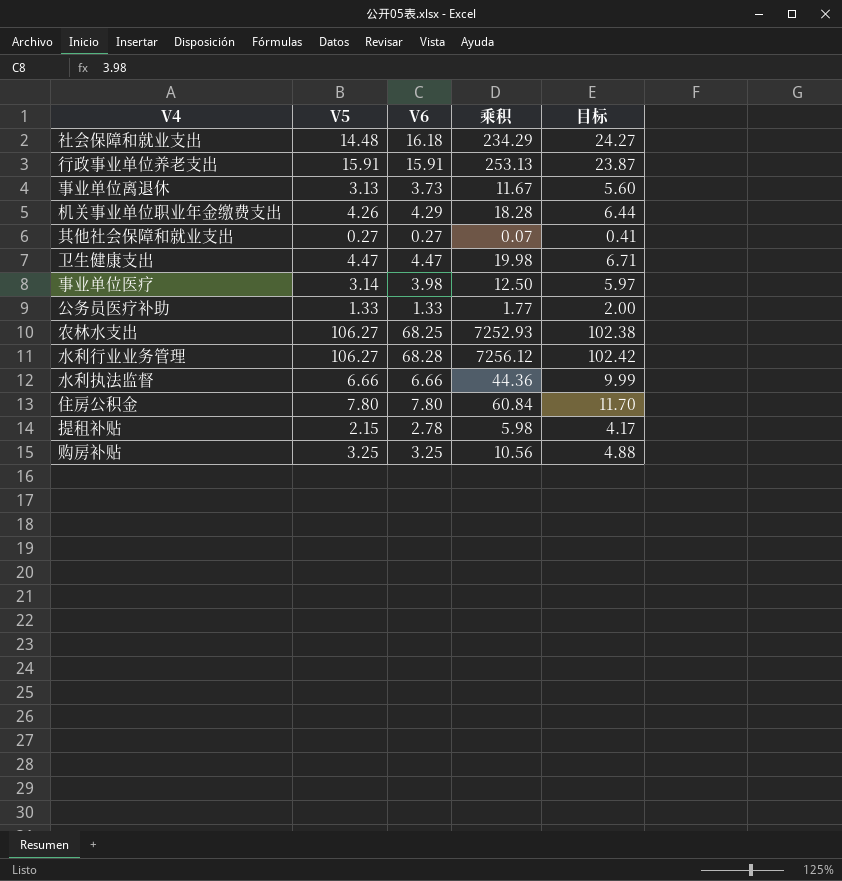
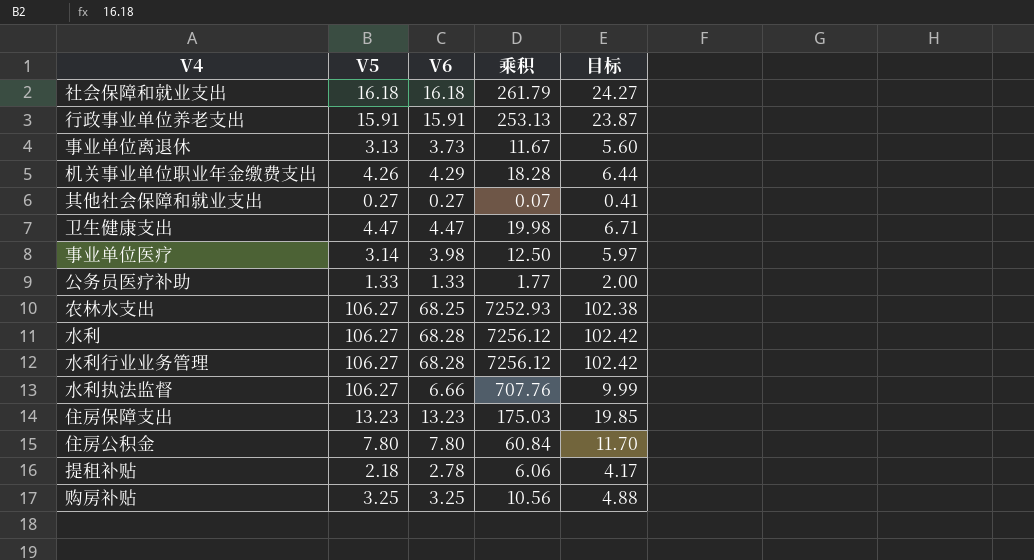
社会保障和就业支出 | V5: 14.48 -> 16.18
社会保障和就业支出 | 乘积: 234.29 -> 261.79
row 水利: none -> 106.27 | 68.28 | 7256.12 | 102.42
水利执法监督 | V5: 6.66 -> 106.27
水利执法监督 | 乘积: 44.36 -> 707.76
row 住房保障支出: none -> 13.23 | 13.23 | 175.03 | 19.85
提租补贴 | V5: 2.15 -> 2.18
提租补贴 | 乘积: 5.98 -> 6.06

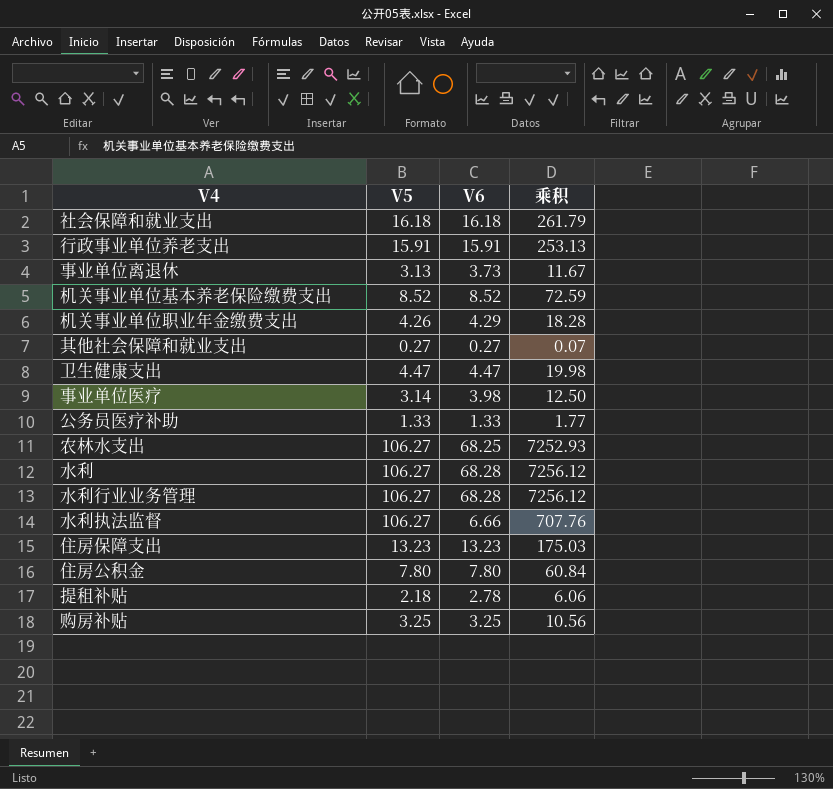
column 目标 | formula: [V6] * 1.5 -> none
row 机关事业单位基本养老保险缴费支出: none -> 8.52 | 8.52 | 72.59

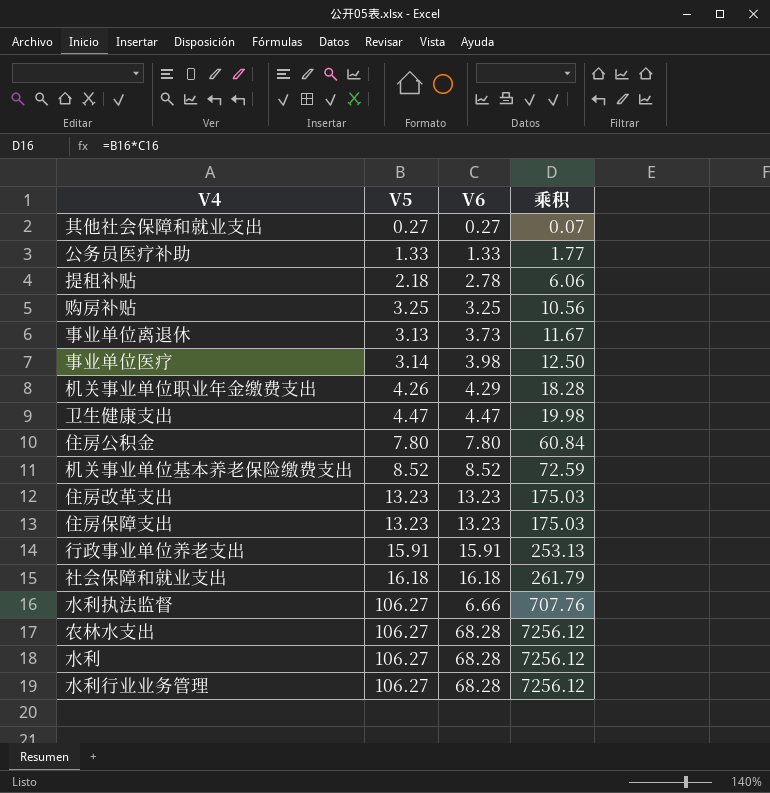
row order: none -> 乘积 ascending
row 住房改革支出: none -> 13.23 | 13.23 | 175.03
农林水支出 | V6: 68.25 -> 68.28
农林水支出 | 乘积: 7252.93 -> 7256.12

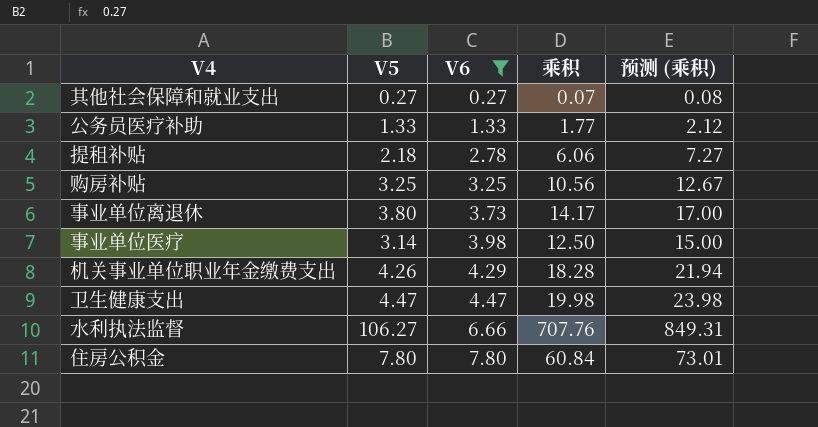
filter: none -> V6 <= 7.80
row order: 乘积 ascending -> V6 ascending
column 预测 (乘积) | formula: none -> [乘积] * 1.2
事业单位离退休 | V5: 3.13 -> 3.80
事业单位离退休 | 乘积: 11.67 -> 14.17

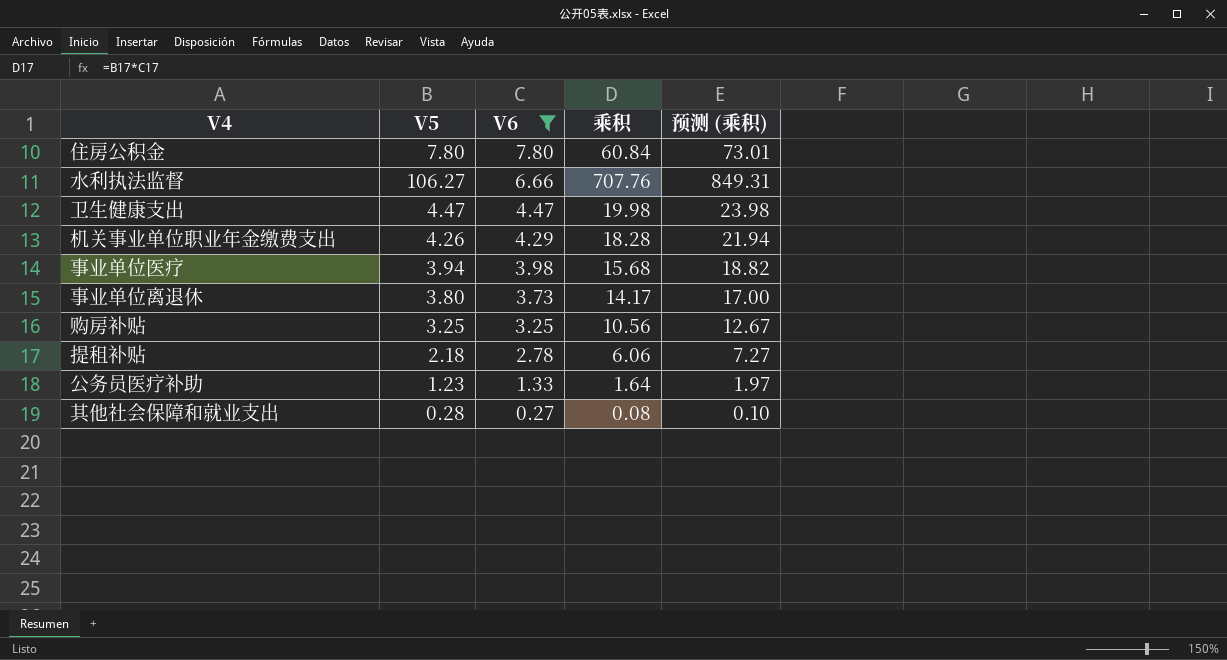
row order: V6 ascending -> V6 descending
事业单位医疗 | V5: 3.14 -> 3.94
事业单位医疗 | 乘积: 12.50 -> 15.68
事业单位医疗 | 预测 (乘积): 15.00 -> 18.82
公务员医疗补助 | V5: 1.33 -> 1.23
公务员医疗补助 | 乘积: 1.77 -> 1.64
公务员医疗补助 | 预测 (乘积): 2.12 -> 1.97
其他社会保障和就业支出 | V5: 0.27 -> 0.28
其他社会保障和就业支出 | 乘积: 0.07 -> 0.08
其他社会保障和就业支出 | 预测 (乘积): 0.08 -> 0.10

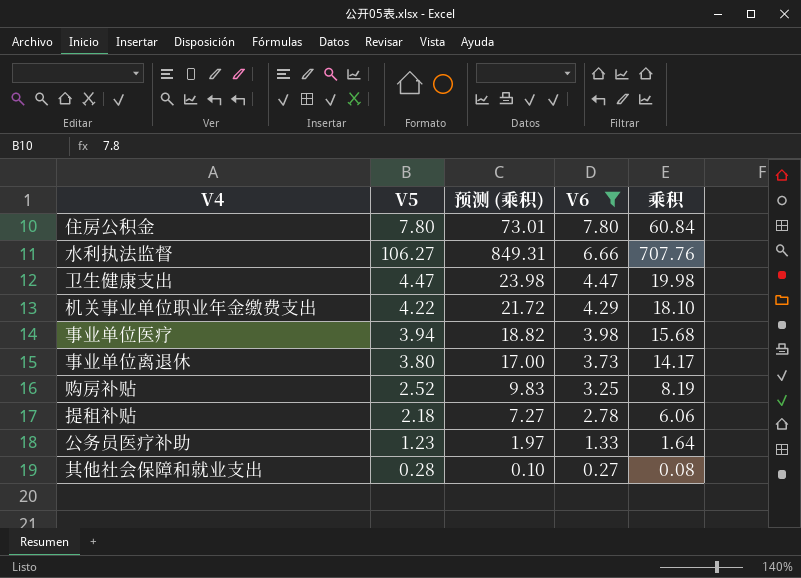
column 预测 (乘积) | position: 5 -> 3
机关事业单位职业年金缴费支出 | V5: 4.26 -> 4.22
机关事业单位职业年金缴费支出 | 预测 (乘积): 21.94 -> 21.72
机关事业单位职业年金缴费支出 | 乘积: 18.28 -> 18.10
购房补贴 | V5: 3.25 -> 2.52
购房补贴 | 预测 (乘积): 12.67 -> 9.83
购房补贴 | 乘积: 10.56 -> 8.19

